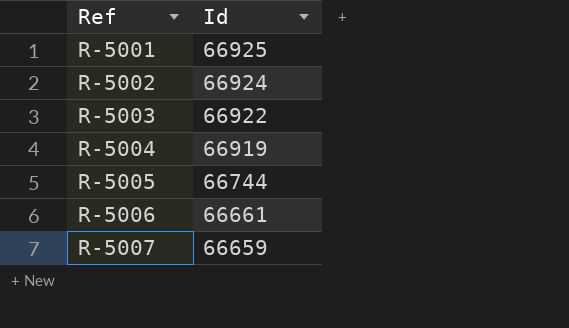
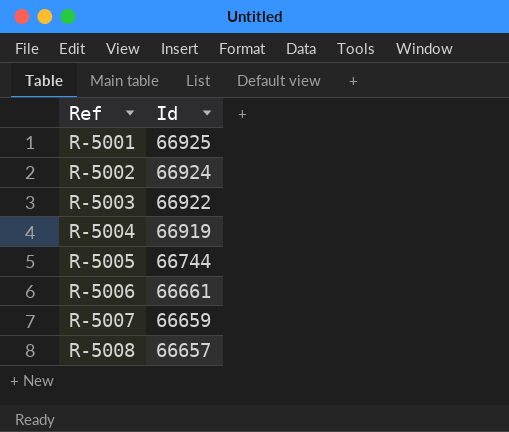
row R-5008: none -> 66657

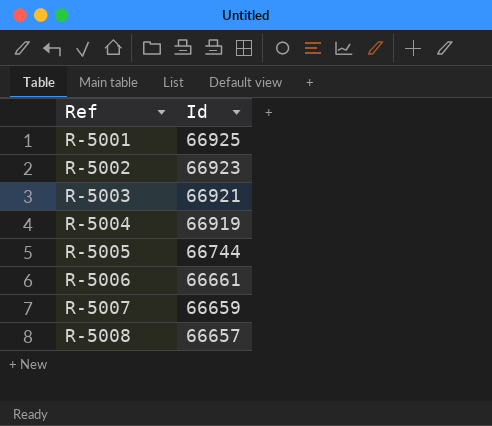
R-5002 | Id: 66924 -> 66923
R-5003 | Id: 66922 -> 66921

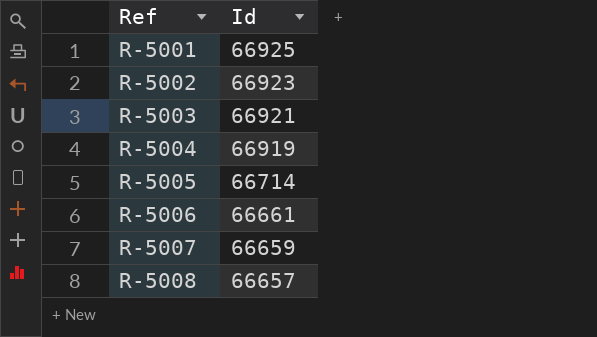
R-5005 | Id: 66744 -> 66714

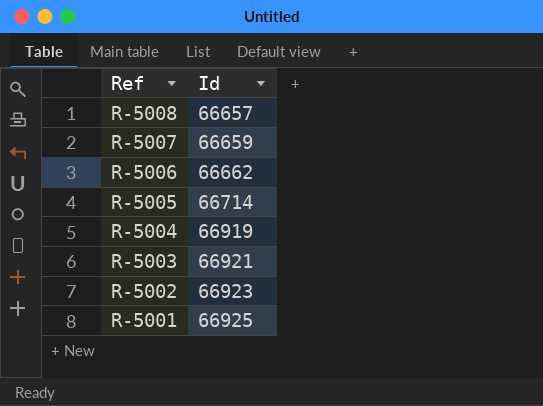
row order: Ref ascending -> Ref descending
R-5006 | Id: 66661 -> 66662

